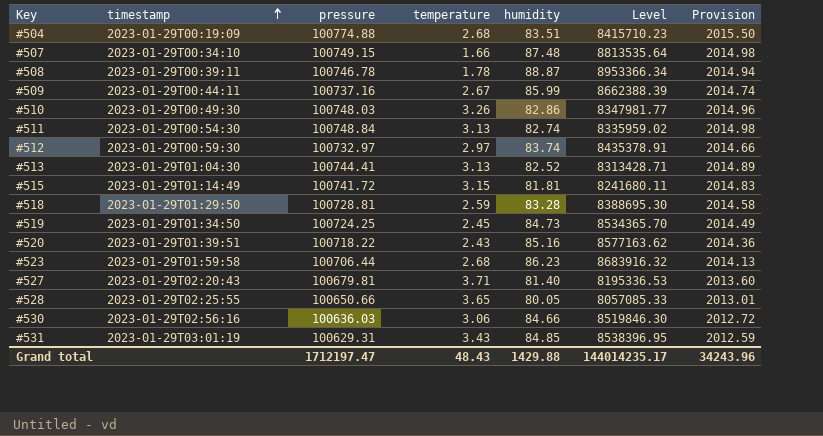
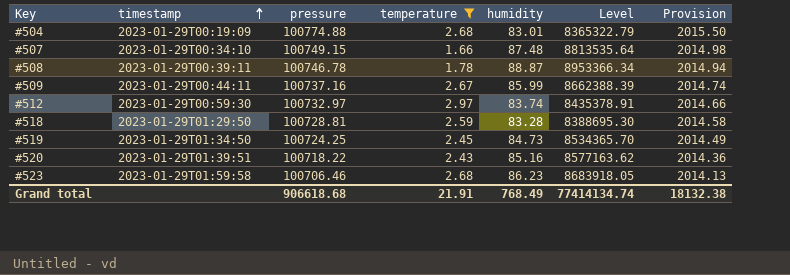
filter: none -> temperature <= 2.97
#504 | humidity: 83.51 -> 83.01
#504 | Level: 8415710.23 -> 8365322.79
#523 | pressure: 100706.44 -> 100706.46
#523 | Level: 8683916.32 -> 8683918.05
Grand total | pressure: 1712197.47 -> 906618.68
Grand total | temperature: 48.43 -> 21.91
Grand total | humidity: 1429.88 -> 768.49
Grand total | Level: 144014235.17 -> 77414134.74
Grand total | Provision: 34243.96 -> 18132.38

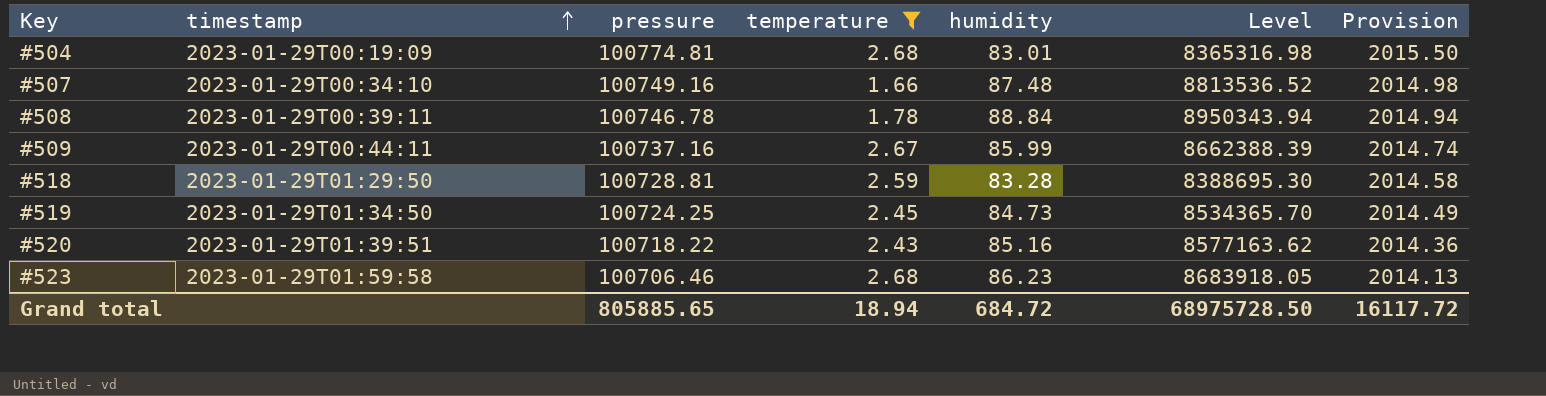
row #512: 2023-01-29T00:59:30 | 100732.97 | 2.97 | 83.74 | 8435378.91 | 2014.66 -> none
#504 | pressure: 100774.88 -> 100774.81
#504 | Level: 8365322.79 -> 8365316.98
#507 | pressure: 100749.15 -> 100749.16
#507 | Level: 8813535.64 -> 8813536.52
#508 | humidity: 88.87 -> 88.84
#508 | Level: 8953366.34 -> 8950343.94
Grand total | pressure: 906618.68 -> 805885.65
Grand total | temperature: 21.91 -> 18.94
Grand total | humidity: 768.49 -> 684.72
Grand total | Level: 77414134.74 -> 68975728.50
Grand total | Provision: 18132.38 -> 16117.72

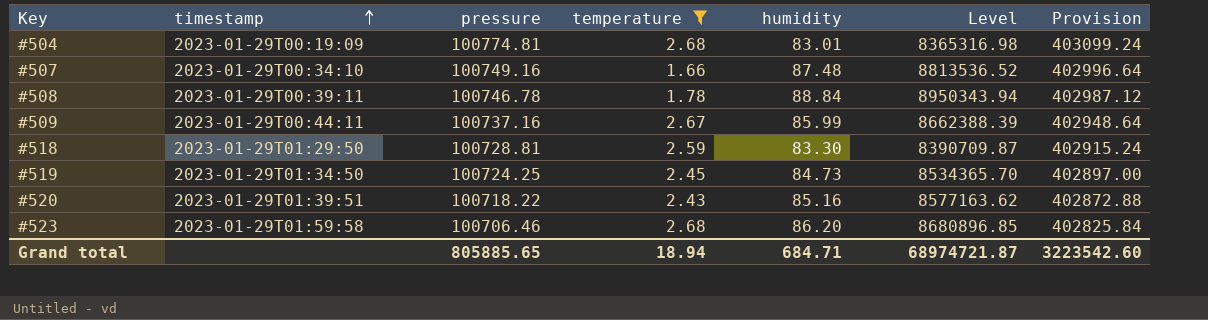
column Provision | formula: [pressure] * 0.02 -> [pressure] * 4
#518 | humidity: 83.28 -> 83.30
#518 | Level: 8388695.30 -> 8390709.87
#523 | humidity: 86.23 -> 86.20
#523 | Level: 8683918.05 -> 8680896.85
Grand total | humidity: 684.72 -> 684.71
Grand total | Level: 68975728.50 -> 68974721.87
Grand total | Provision: 16117.72 -> 3223542.60

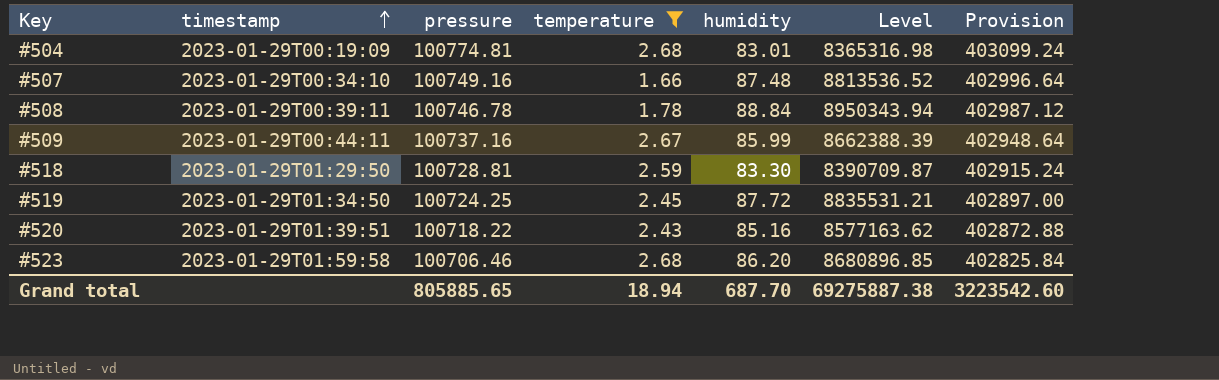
#519 | humidity: 84.73 -> 87.72
#519 | Level: 8534365.70 -> 8835531.21
Grand total | humidity: 684.71 -> 687.70
Grand total | Level: 68974721.87 -> 69275887.38

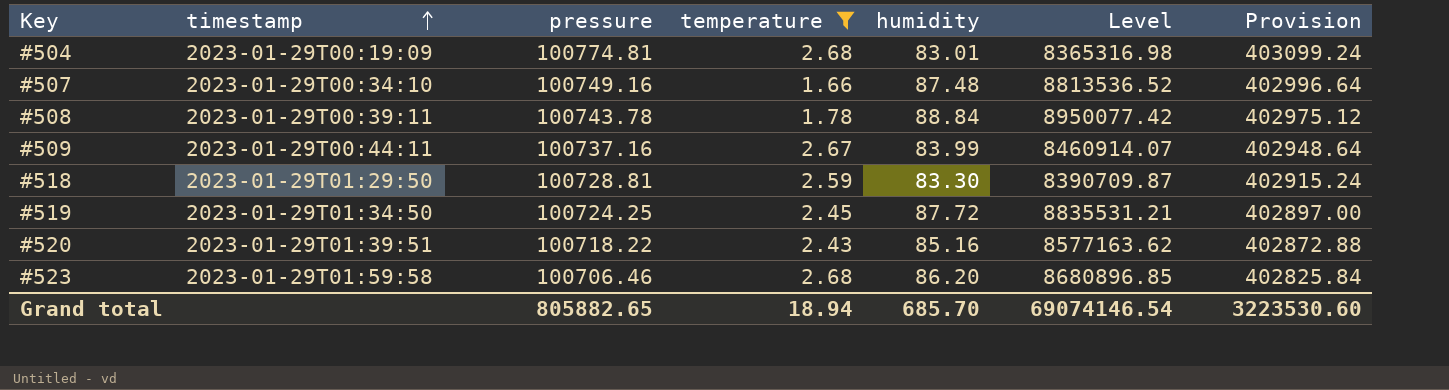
#508 | pressure: 100746.78 -> 100743.78
#508 | Level: 8950343.94 -> 8950077.42
#508 | Provision: 402987.12 -> 402975.12
#509 | humidity: 85.99 -> 83.99
#509 | Level: 8662388.39 -> 8460914.07
Grand total | pressure: 805885.65 -> 805882.65
Grand total | humidity: 687.70 -> 685.70
Grand total | Level: 69275887.38 -> 69074146.54
Grand total | Provision: 3223542.60 -> 3223530.60

